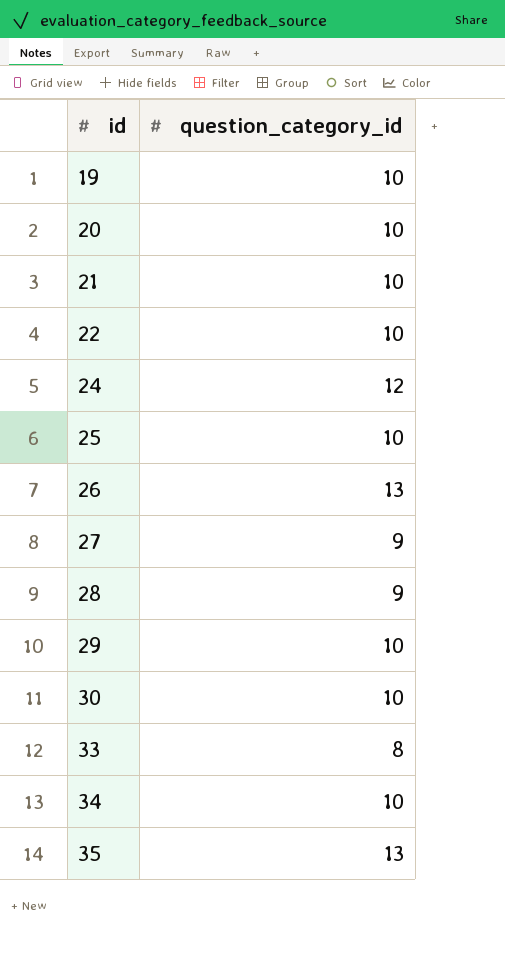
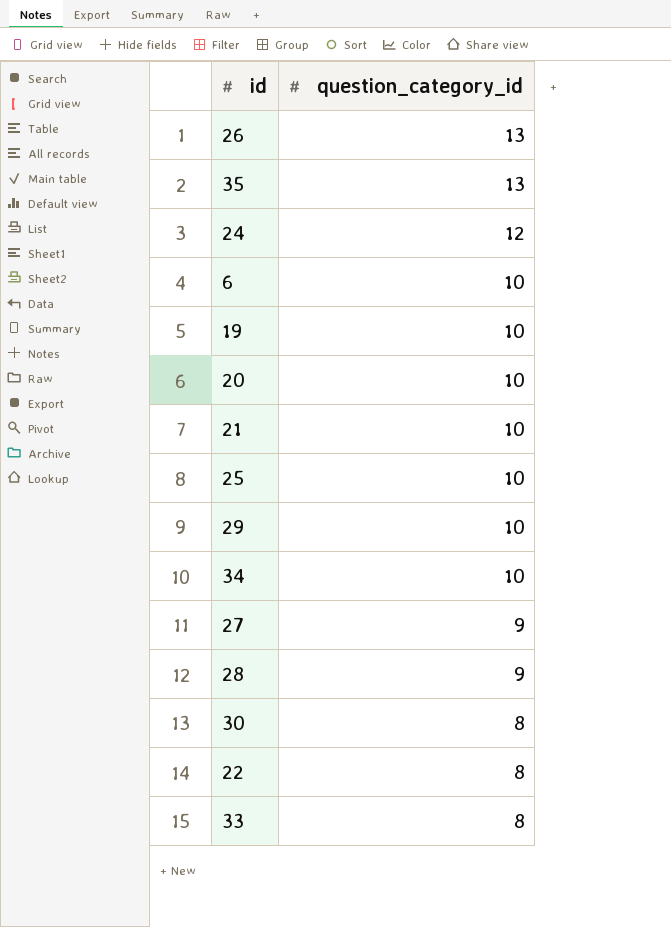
row order: id ascending -> question_category_id descending
row 6: none -> 10
30 | question_category_id: 10 -> 8
22 | question_category_id: 10 -> 8

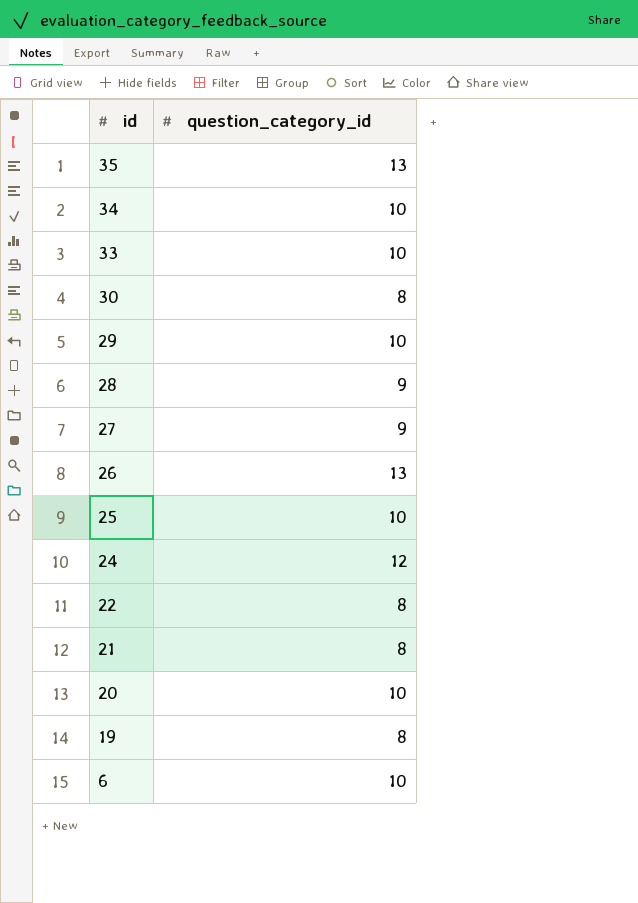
row order: question_category_id descending -> id descending
33 | question_category_id: 8 -> 10
21 | question_category_id: 10 -> 8
19 | question_category_id: 10 -> 8

